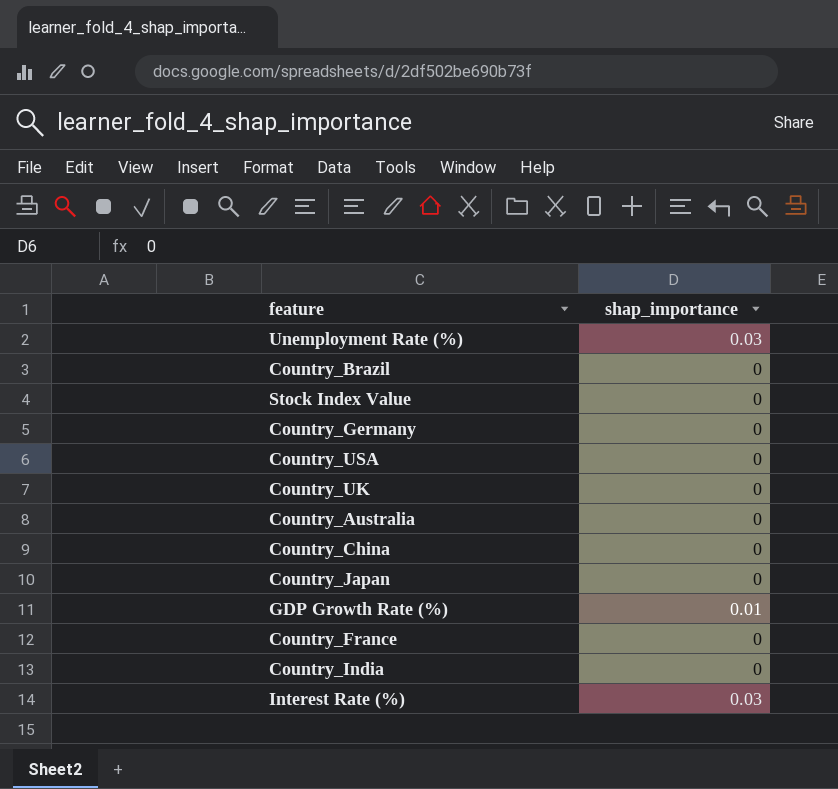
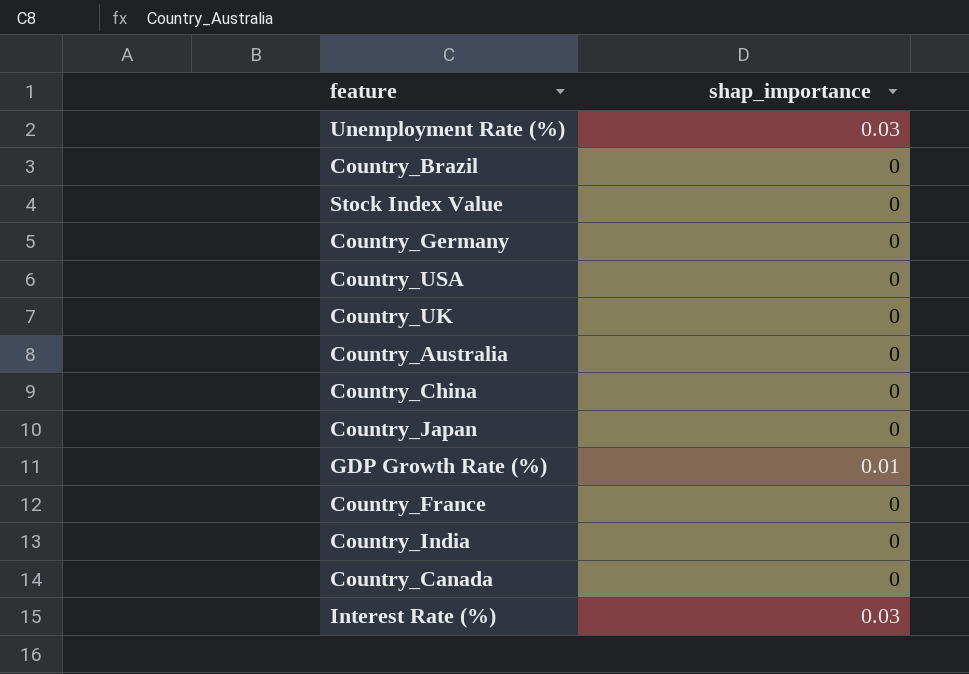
row Country_Canada: none -> 0

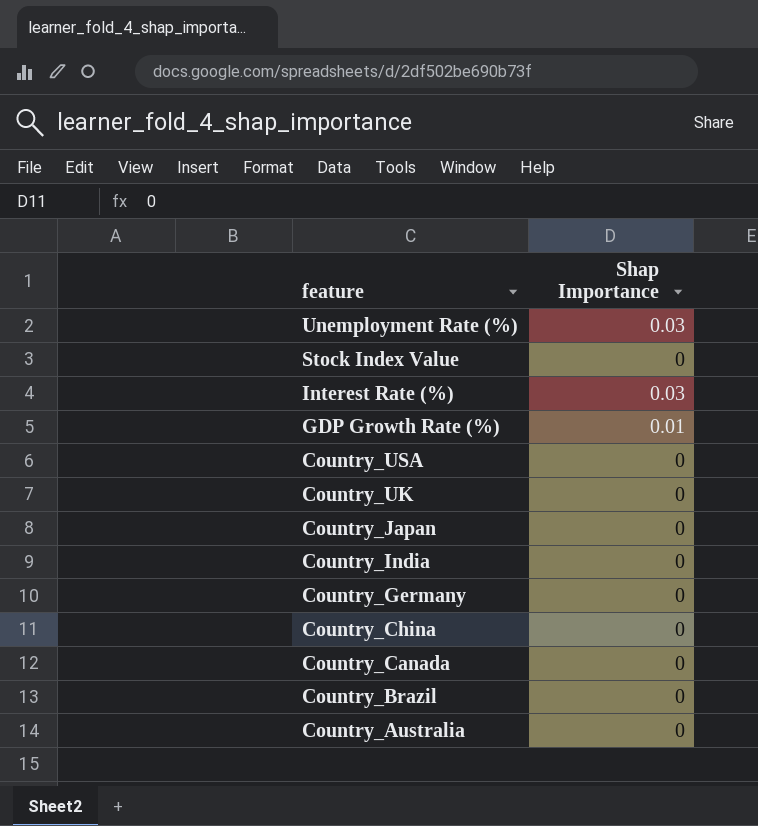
row order: none -> feature descending
column name: shap_importance -> Shap Importance
row Country_France: 0 -> none

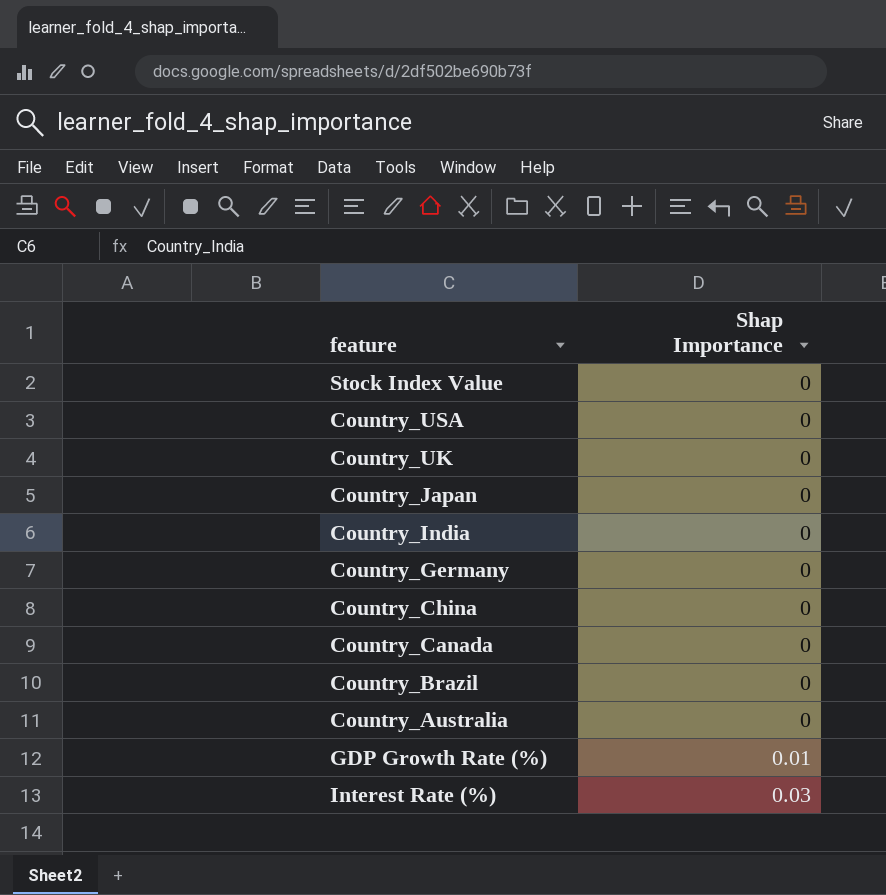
row order: feature descending -> Shap Importance ascending
row Unemployment Rate (%): 0.03 -> none

